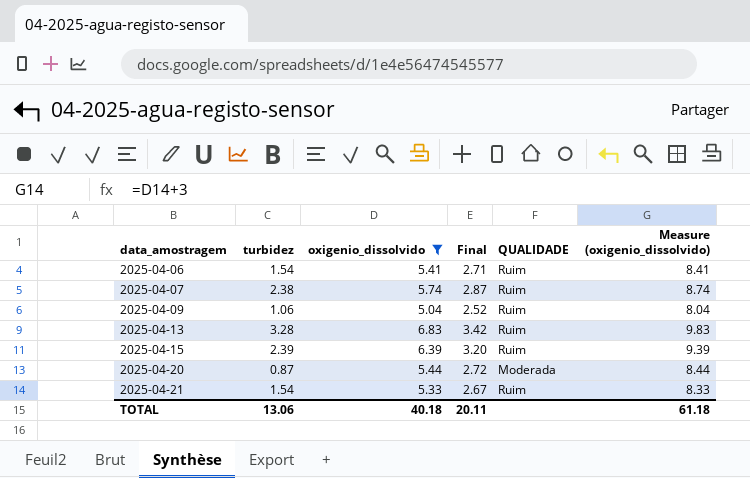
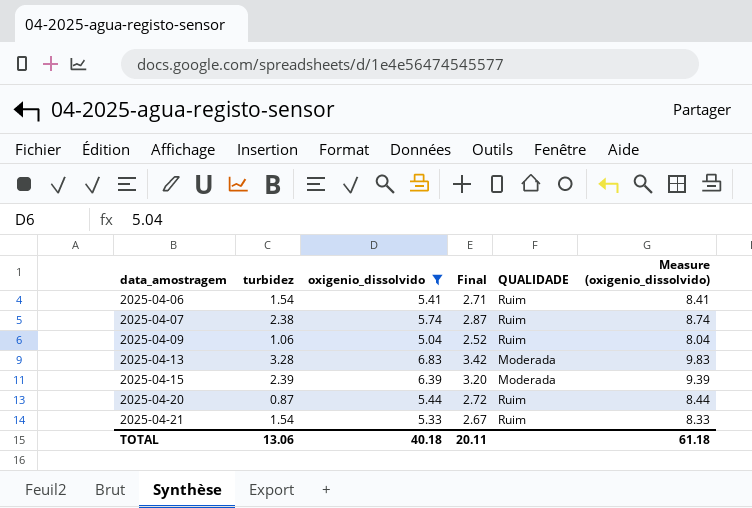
2025-04-13 | QUALIDADE: Ruim -> Moderada
2025-04-15 | QUALIDADE: Ruim -> Moderada
2025-04-20 | QUALIDADE: Moderada -> Ruim

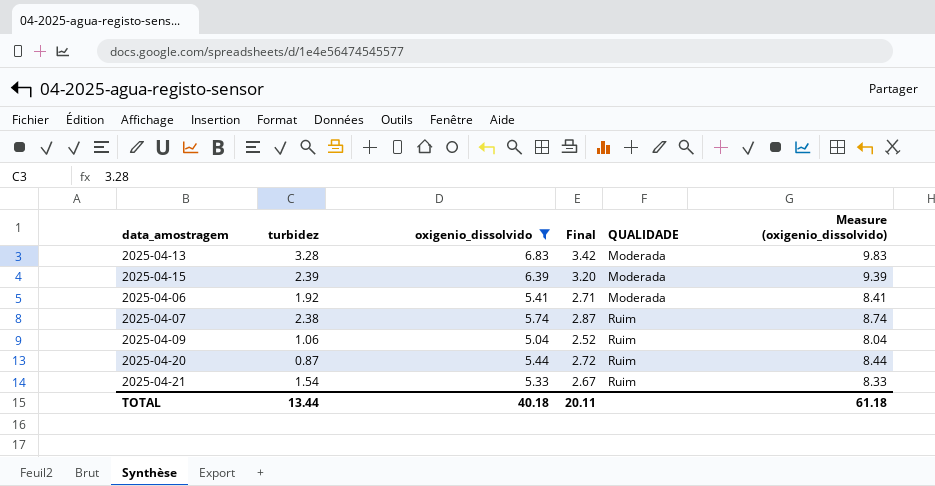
row order: data_amostragem ascending -> QUALIDADE ascending
2025-04-06 | turbidez: 1.54 -> 1.92
2025-04-06 | QUALIDADE: Ruim -> Moderada
TOTAL | turbidez: 13.06 -> 13.44

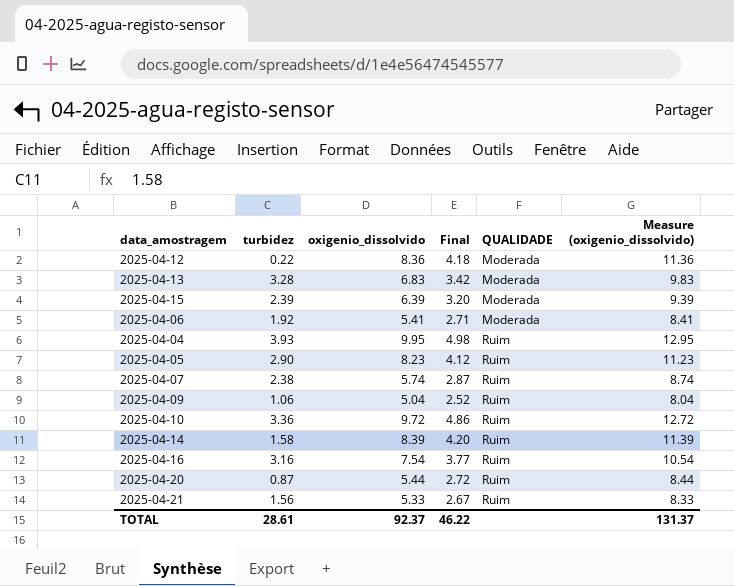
filter: oxigenio_dissolvido <= 6.83 -> none
2025-04-21 | turbidez: 1.54 -> 1.56
TOTAL | turbidez: 13.44 -> 28.61
TOTAL | oxigenio_dissolvido: 40.18 -> 92.37
TOTAL | Final: 20.11 -> 46.22
TOTAL | Measure (oxigenio_dissolvido): 61.18 -> 131.37

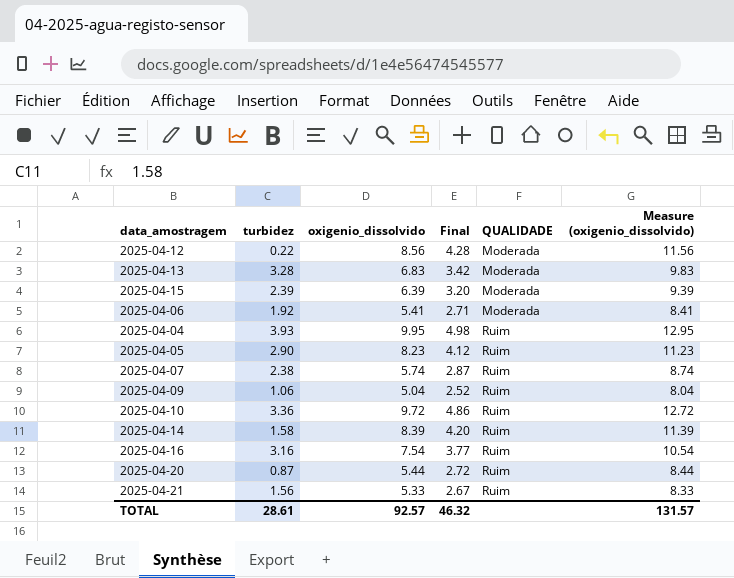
2025-04-12 | oxigenio_dissolvido: 8.36 -> 8.56
2025-04-12 | Final: 4.18 -> 4.28
2025-04-12 | Measure (oxigenio_dissolvido): 11.36 -> 11.56
TOTAL | oxigenio_dissolvido: 92.37 -> 92.57
TOTAL | Final: 46.22 -> 46.32
TOTAL | Measure (oxigenio_dissolvido): 131.37 -> 131.57

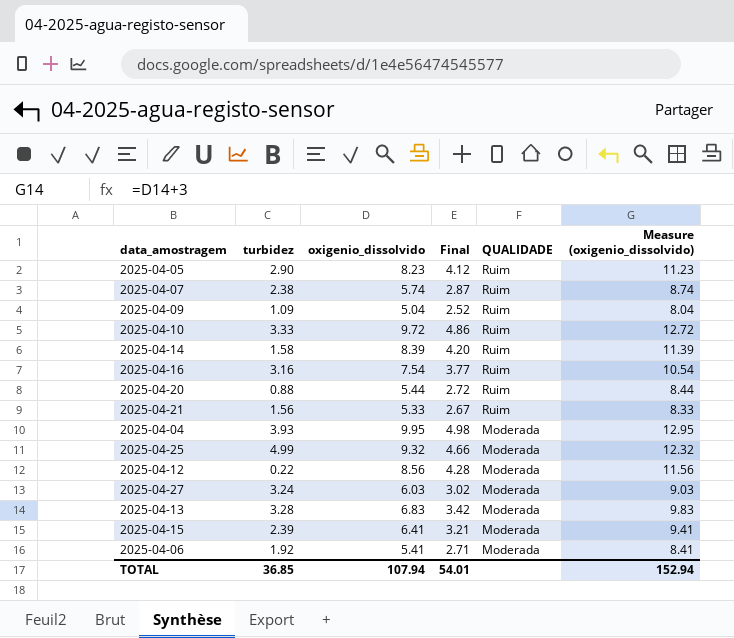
row order: QUALIDADE ascending -> QUALIDADE descending
2025-04-09 | turbidez: 1.06 -> 1.09
2025-04-10 | turbidez: 3.36 -> 3.33
2025-04-20 | turbidez: 0.87 -> 0.88
2025-04-04 | QUALIDADE: Ruim -> Moderada
row 2025-04-25: none -> 4.99 | 9.32 | 4.66 | Moderada | 12.32
row 2025-04-27: none -> 3.24 | 6.03 | 3.02 | Moderada | 9.03
2025-04-15 | oxigenio_dissolvido: 6.39 -> 6.41
2025-04-15 | Final: 3.20 -> 3.21
2025-04-15 | Measure (oxigenio_dissolvido): 9.39 -> 9.41
TOTAL | turbidez: 28.61 -> 36.85
TOTAL | oxigenio_dissolvido: 92.57 -> 107.94
TOTAL | Final: 46.32 -> 54.01
TOTAL | Measure (oxigenio_dissolvido): 131.57 -> 152.94

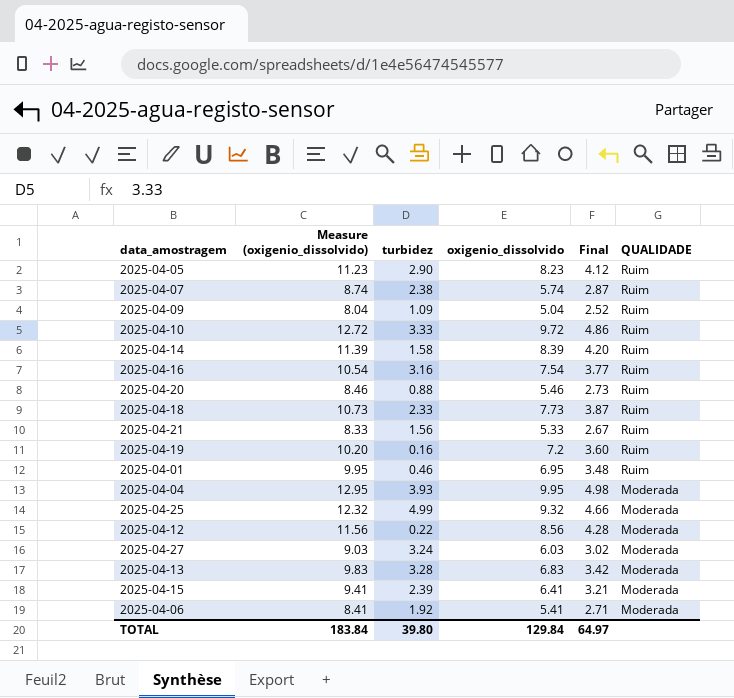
column Measure (oxigenio_dissolvido) | position: 6 -> 2
2025-04-20 | Measure (oxigenio_dissolvido): 8.44 -> 8.46
2025-04-20 | oxigenio_dissolvido: 5.44 -> 5.46
2025-04-20 | Final: 2.72 -> 2.73
row 2025-04-18: none -> 10.73 | 2.33 | 7.73 | 3.87 | Ruim
row 2025-04-19: none -> 10.20 | 0.16 | 7.2 | 3.60 | Ruim
row 2025-04-01: none -> 9.95 | 0.46 | 6.95 | 3.48 | Ruim
TOTAL | Measure (oxigenio_dissolvido): 152.94 -> 183.84
TOTAL | turbidez: 36.85 -> 39.80
TOTAL | oxigenio_dissolvido: 107.94 -> 129.84
TOTAL | Final: 54.01 -> 64.97

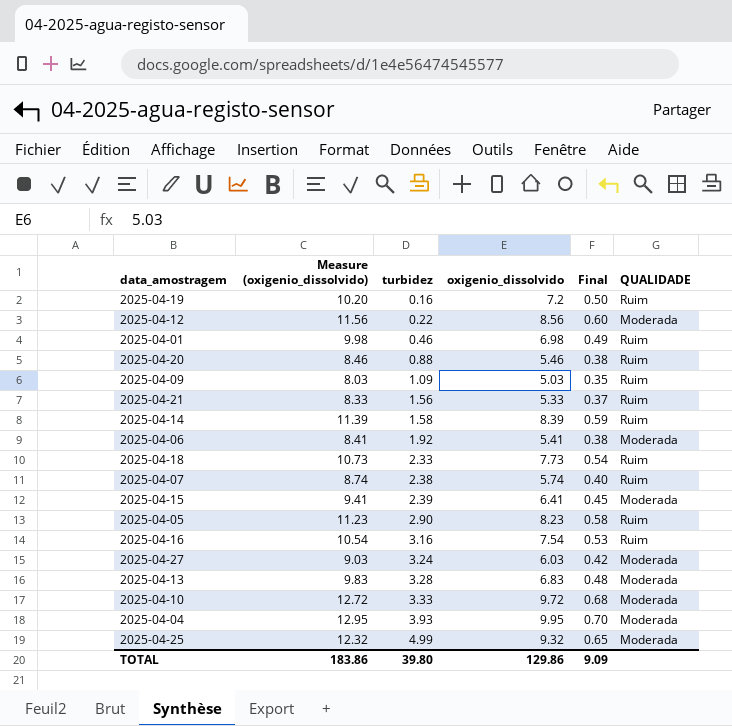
row order: QUALIDADE descending -> turbidez ascending
column Final | formula: [oxigenio_dissolvido] * 0.5 -> [oxigenio_dissolvido] * 0.07
2025-04-01 | Measure (oxigenio_dissolvido): 9.95 -> 9.98
2025-04-01 | oxigenio_dissolvido: 6.95 -> 6.98
2025-04-09 | Measure (oxigenio_dissolvido): 8.04 -> 8.03
2025-04-09 | oxigenio_dissolvido: 5.04 -> 5.03
2025-04-10 | QUALIDADE: Ruim -> Moderada
TOTAL | Measure (oxigenio_dissolvido): 183.84 -> 183.86
TOTAL | oxigenio_dissolvido: 129.84 -> 129.86
TOTAL | Final: 64.97 -> 9.09

